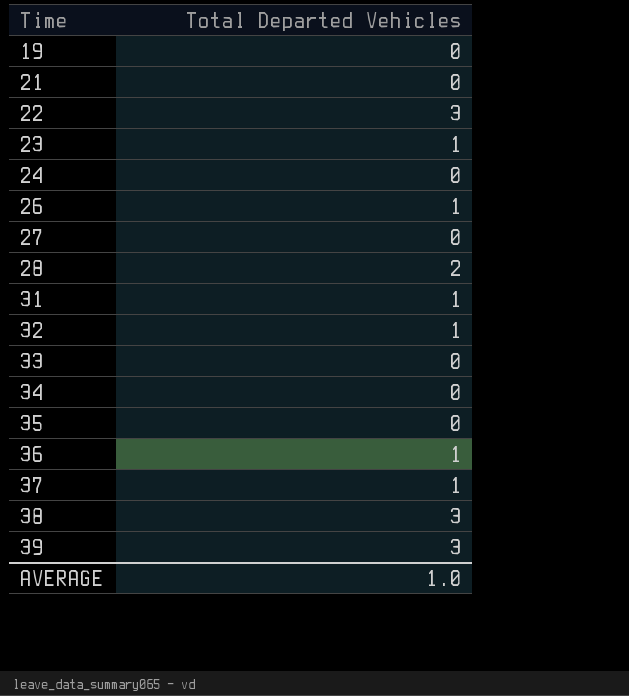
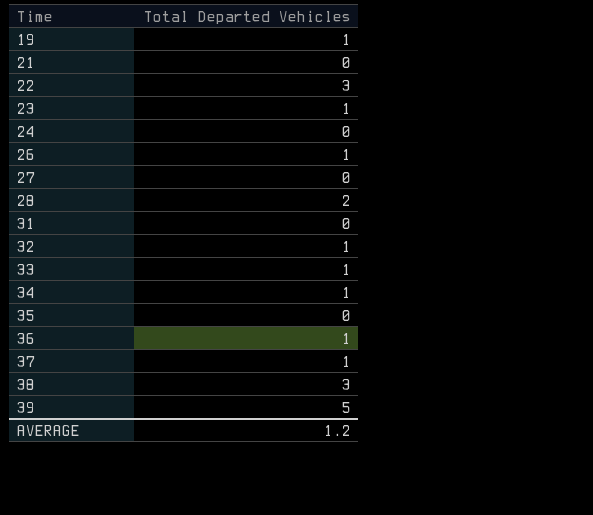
19 | Total Departed Vehicles: 0 -> 1
31 | Total Departed Vehicles: 1 -> 0
33 | Total Departed Vehicles: 0 -> 1
34 | Total Departed Vehicles: 0 -> 1
39 | Total Departed Vehicles: 3 -> 5
AVERAGE | Total Departed Vehicles: 1.0 -> 1.2

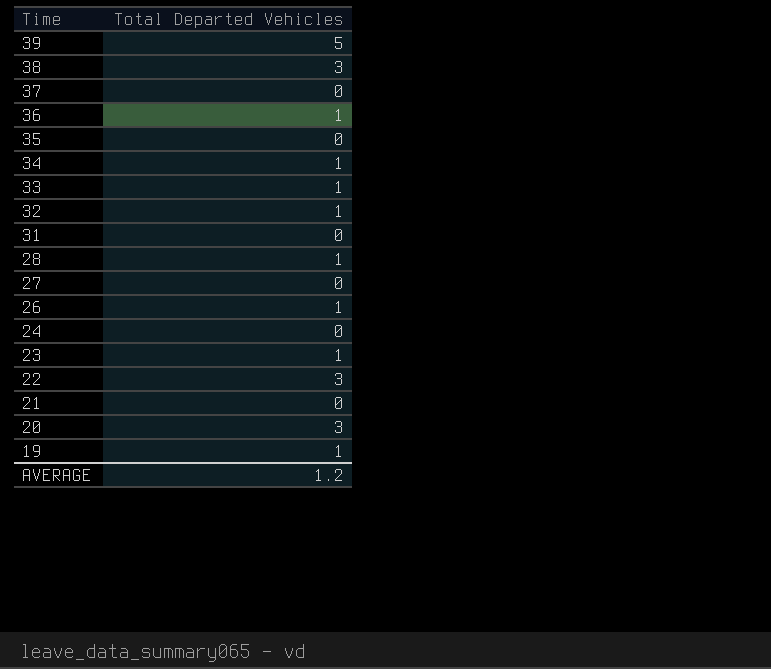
row order: Time ascending -> Time descending
37 | Total Departed Vehicles: 1 -> 0
28 | Total Departed Vehicles: 2 -> 1
row 20: none -> 3

